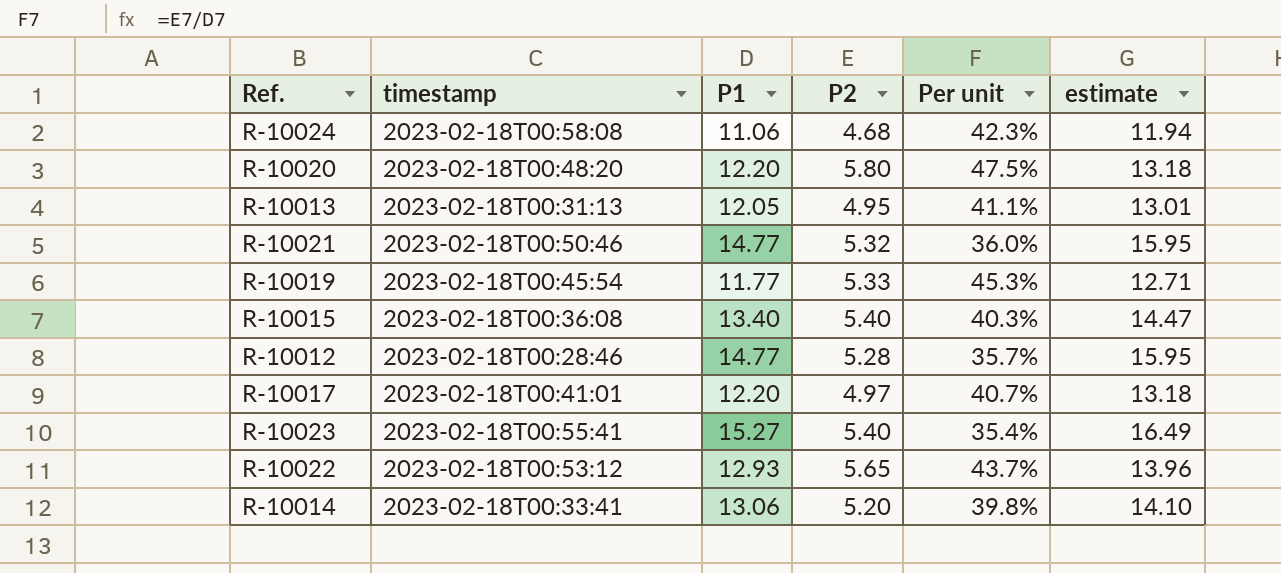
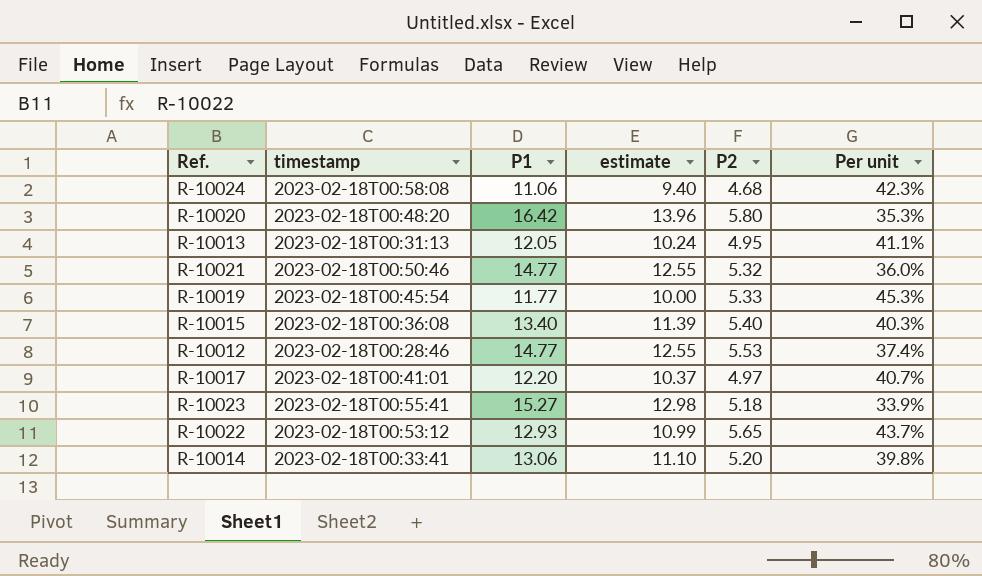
column estimate | formula: [P1] * 1.08 -> [P1] * 0.85
column estimate | position: 6 -> 4
R-10020 | P1: 12.20 -> 16.42
R-10020 | Per unit: 47.5% -> 35.3%
R-10012 | P2: 5.28 -> 5.53
R-10012 | Per unit: 35.7% -> 37.4%
R-10023 | P2: 5.40 -> 5.18
R-10023 | Per unit: 35.4% -> 33.9%

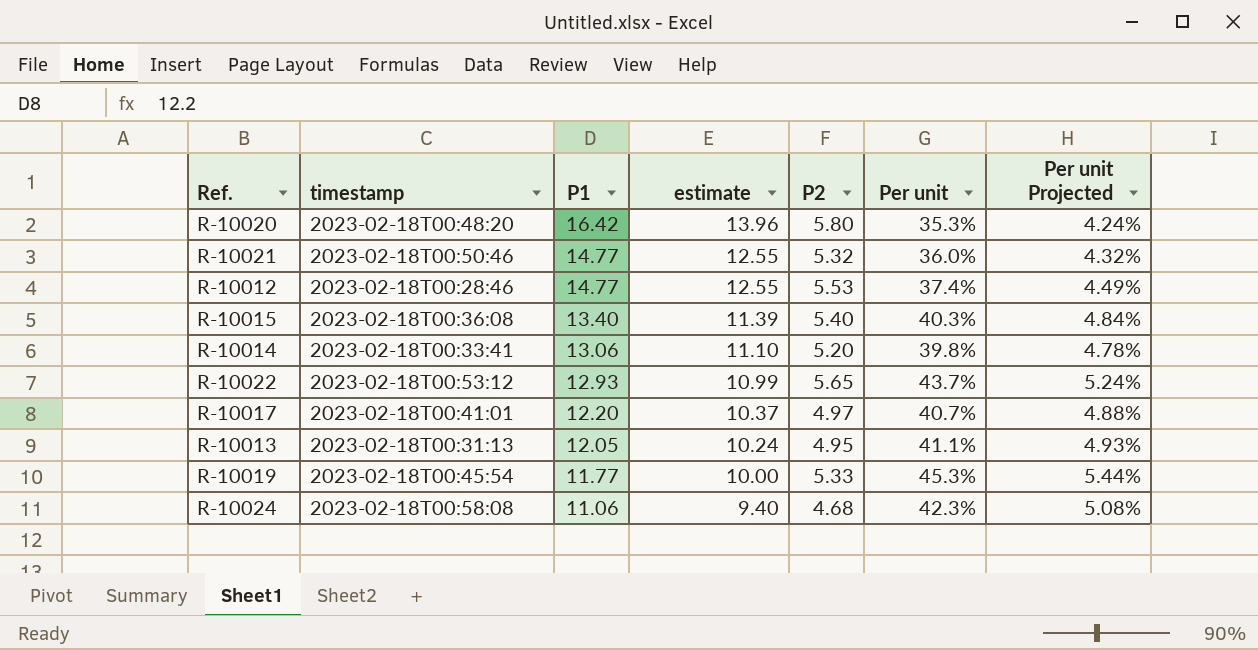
row order: none -> P1 descending
column Per unit Projected | formula: none -> [Per unit] * 0.12
row R-10023: 2023-02-18T00:55:41 | 15.27 | 12.98 | 5.18 | 33.9% -> none

